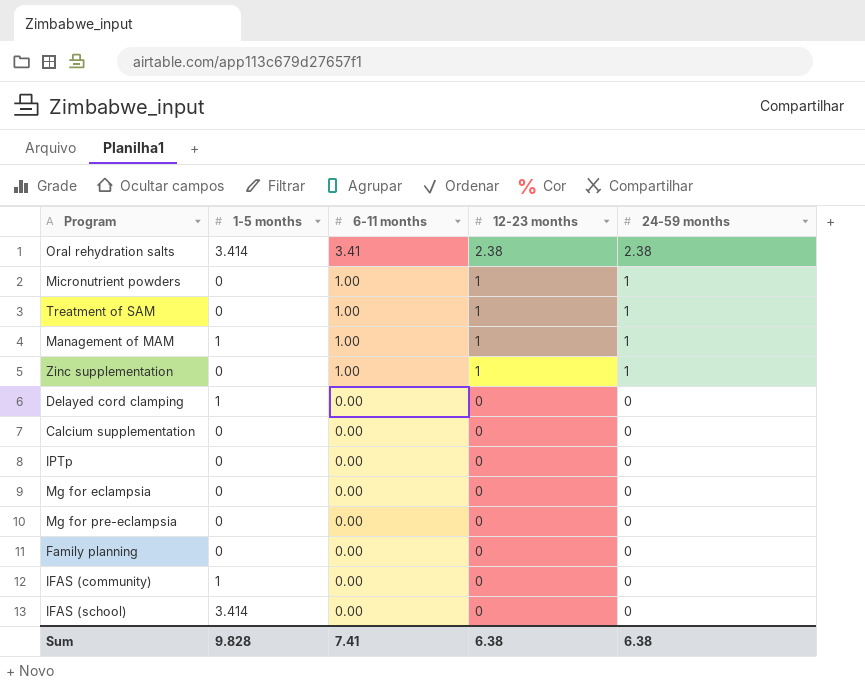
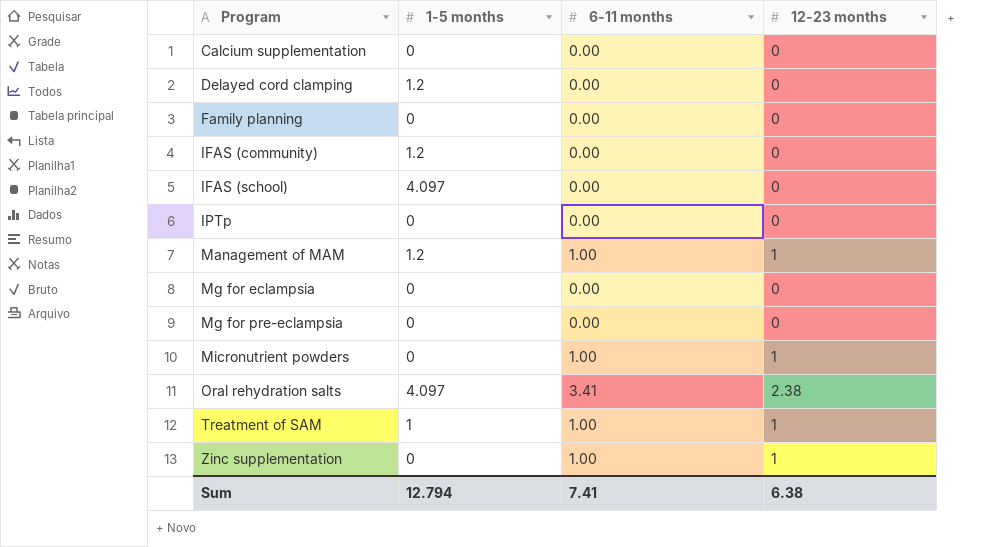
row order: 6-11 months descending -> Program ascending
column 24-59 months | position: 5 -> none
Delayed cord clamping | 1-5 months: 1 -> 1.2
IFAS (community) | 1-5 months: 1 -> 1.2
IFAS (school) | 1-5 months: 3.414 -> 4.097
Management of MAM | 1-5 months: 1 -> 1.2
Oral rehydration salts | 1-5 months: 3.414 -> 4.097
Treatment of SAM | 1-5 months: 0 -> 1
Sum | 1-5 months: 9.828 -> 12.794

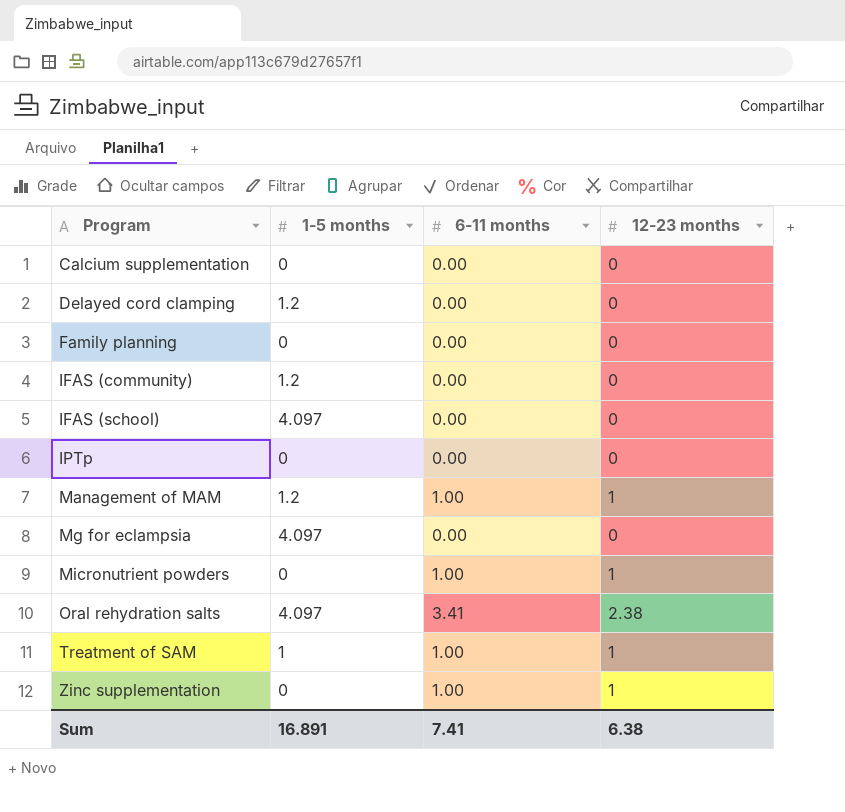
row Mg for pre-eclampsia: 0 | 0.00 | 0 -> none
Mg for eclampsia | 1-5 months: 0 -> 4.097
Sum | 1-5 months: 12.794 -> 16.891

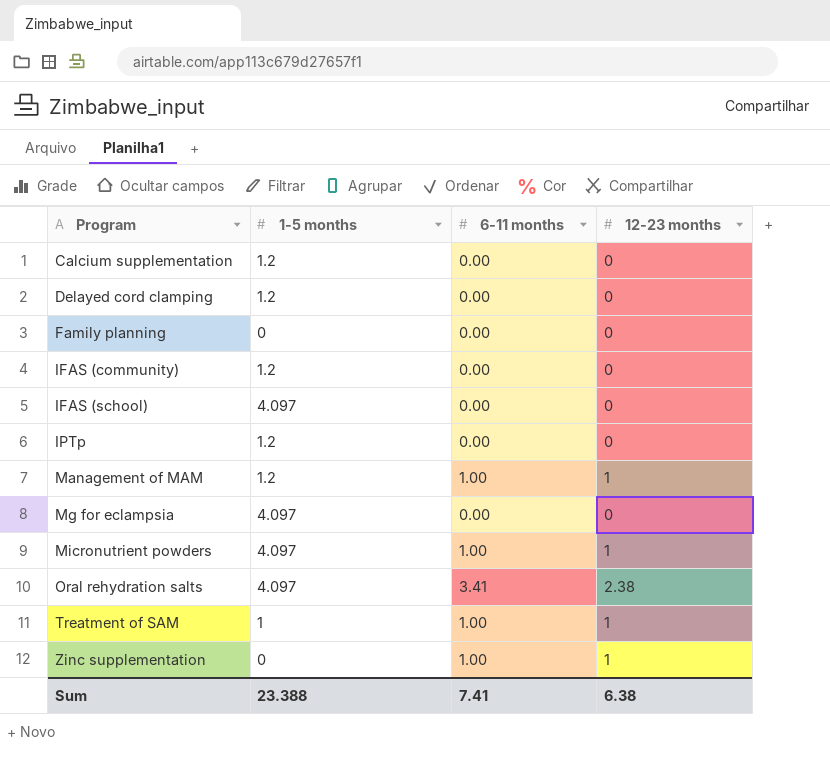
Calcium supplementation | 1-5 months: 0 -> 1.2
IPTp | 1-5 months: 0 -> 1.2
Micronutrient powders | 1-5 months: 0 -> 4.097
Sum | 1-5 months: 16.891 -> 23.388

